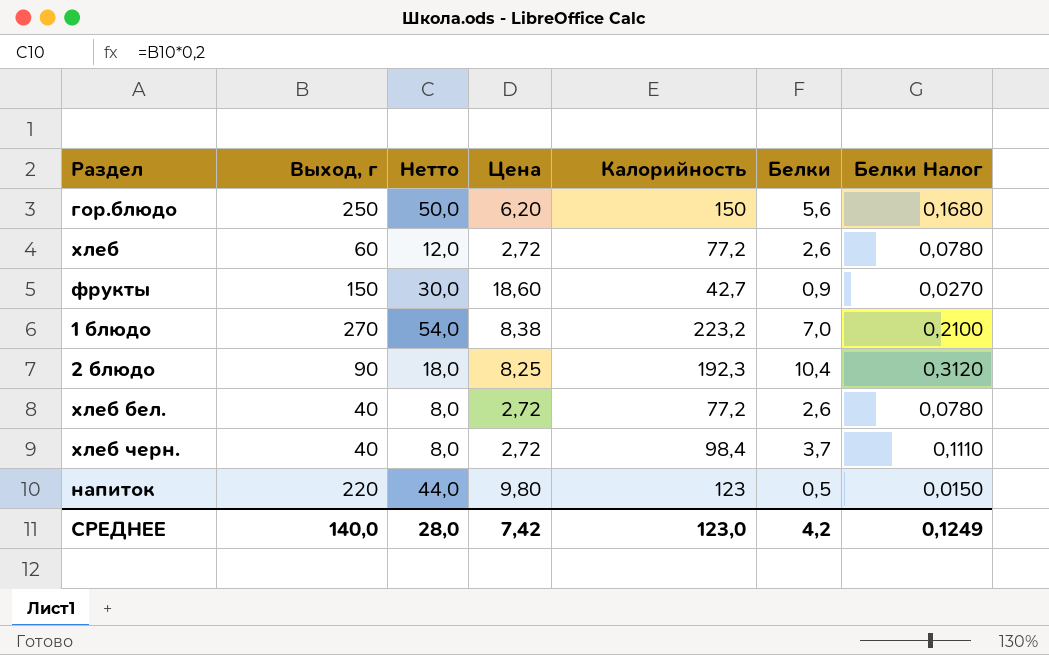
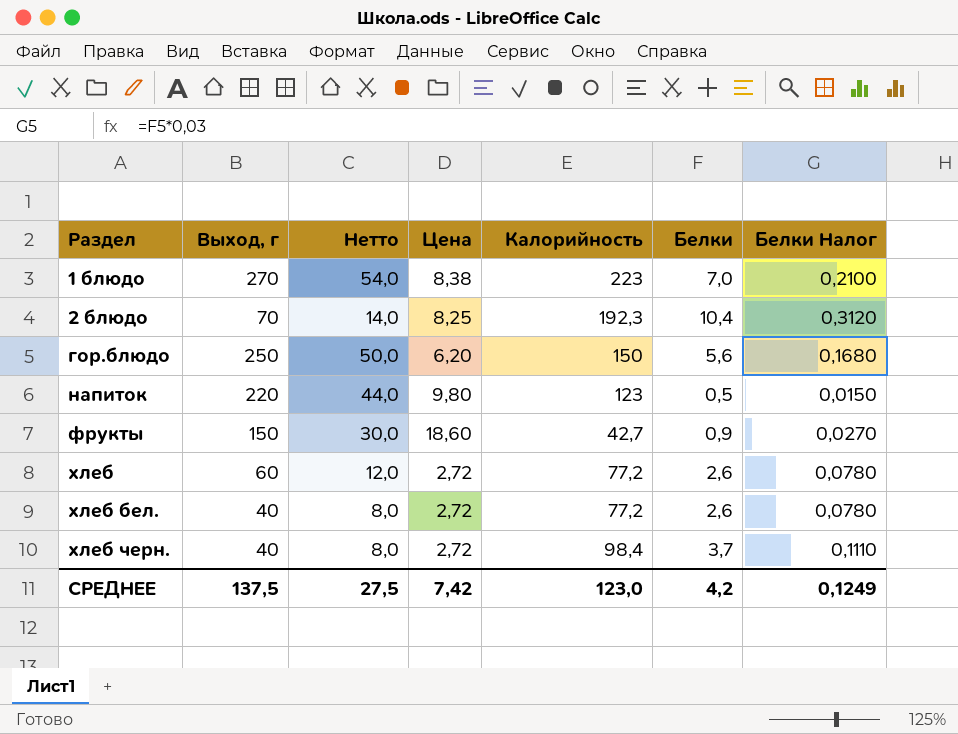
row order: none -> Раздел ascending
1 блюдо | Калорийность: 223,2 -> 223
2 блюдо | Выход, г: 90 -> 70
2 блюдо | Нетто: 18,0 -> 14,0
СРЕДНЕЕ | Выход, г: 140,0 -> 137,5
СРЕДНЕЕ | Нетто: 28,0 -> 27,5

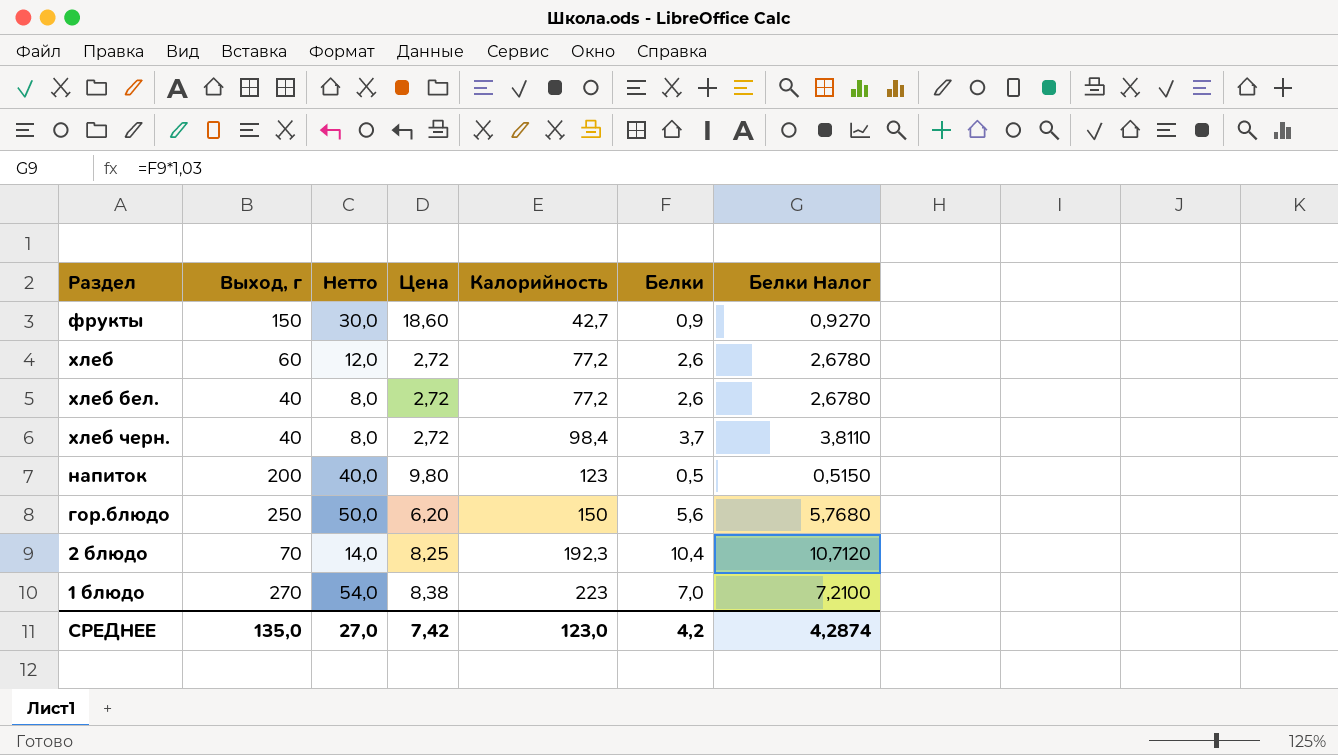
row order: Раздел ascending -> Калорийность ascending
column Белки Налог | formula: [Белки] * 0,03 -> [Белки] * 1,03
напиток | Выход, г: 220 -> 200
напиток | Нетто: 44,0 -> 40,0
СРЕДНЕЕ | Выход, г: 137,5 -> 135,0
СРЕДНЕЕ | Нетто: 27,5 -> 27,0
СРЕДНЕЕ | Белки Налог: 0,1249 -> 4,2874

